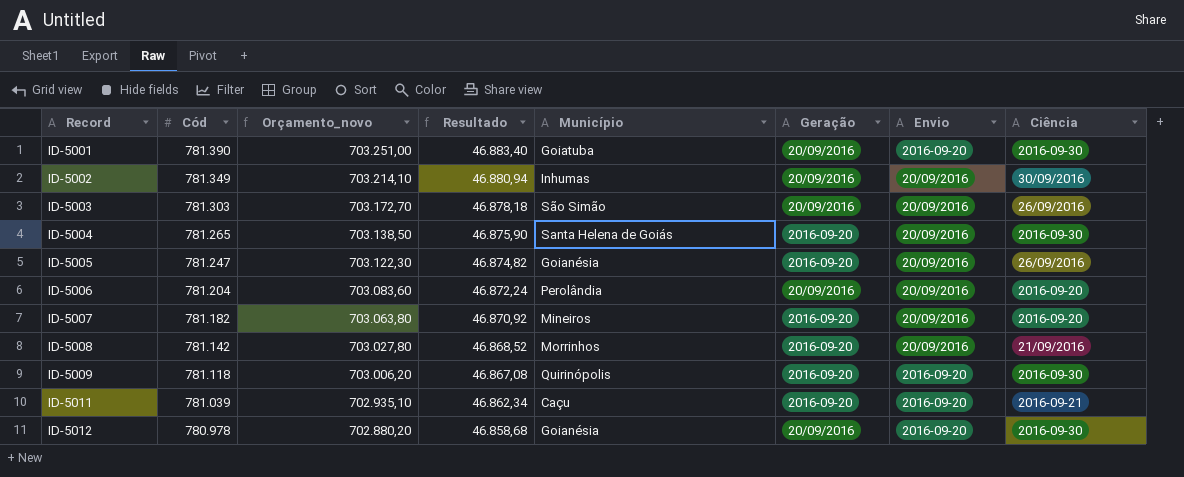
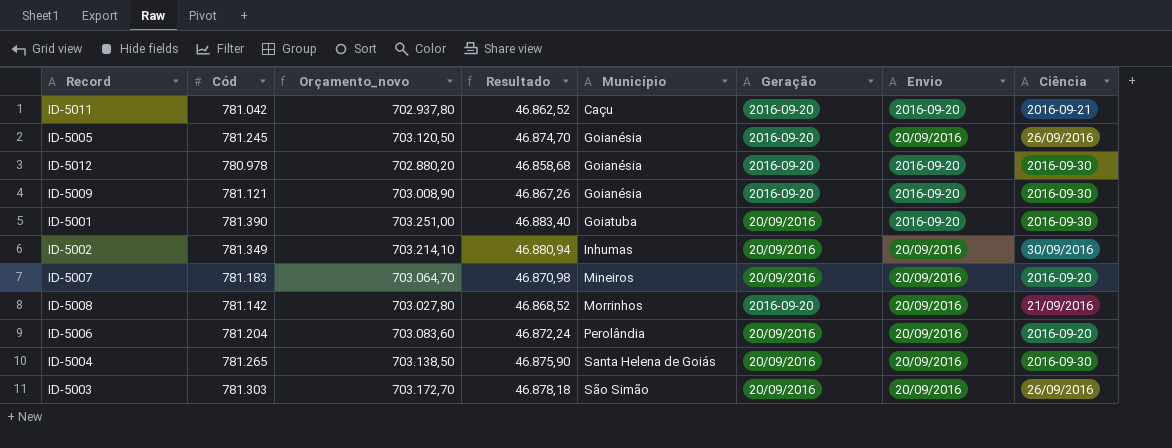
row order: Record ascending -> Município ascending
ID-5011 | Cód: 781.039 -> 781.042
ID-5011 | Orçamento_novo: 702.935,10 -> 702.937,80
ID-5011 | Resultado: 46.862,34 -> 46.862,52
ID-5005 | Cód: 781.247 -> 781.245
ID-5005 | Orçamento_novo: 703.122,30 -> 703.120,50
ID-5005 | Resultado: 46.874,82 -> 46.874,70
ID-5012 | Geração: 20/09/2016 -> 2016-09-20
ID-5009 | Cód: 781.118 -> 781.121
ID-5009 | Orçamento_novo: 703.006,20 -> 703.008,90
ID-5009 | Resultado: 46.867,08 -> 46.867,26
ID-5009 | Município: Quirinópolis -> Goianésia
ID-5007 | Cód: 781.182 -> 781.183
ID-5007 | Orçamento_novo: 703.063,80 -> 703.064,70
ID-5007 | Resultado: 46.870,92 -> 46.870,98
ID-5007 | Geração: 2016-09-20 -> 20/09/2016
ID-5004 | Geração: 2016-09-20 -> 20/09/2016

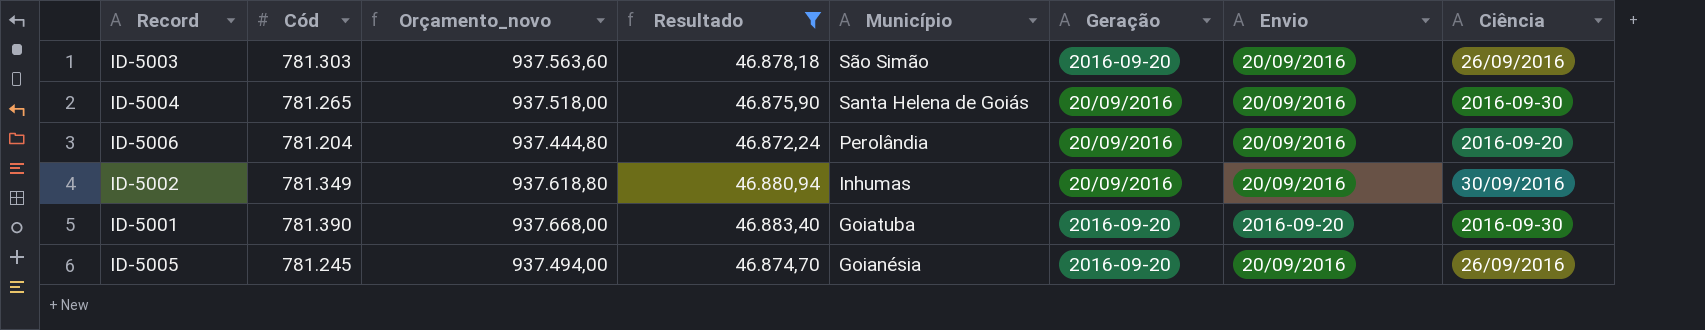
filter: none -> Resultado >= 46.872,24
row order: Município ascending -> Município descending
column Orçamento_novo | formula: [Cód] * 0,9 -> [Cód] * 1,2
ID-5003 | Geração: 20/09/2016 -> 2016-09-20
ID-5001 | Geração: 20/09/2016 -> 2016-09-20

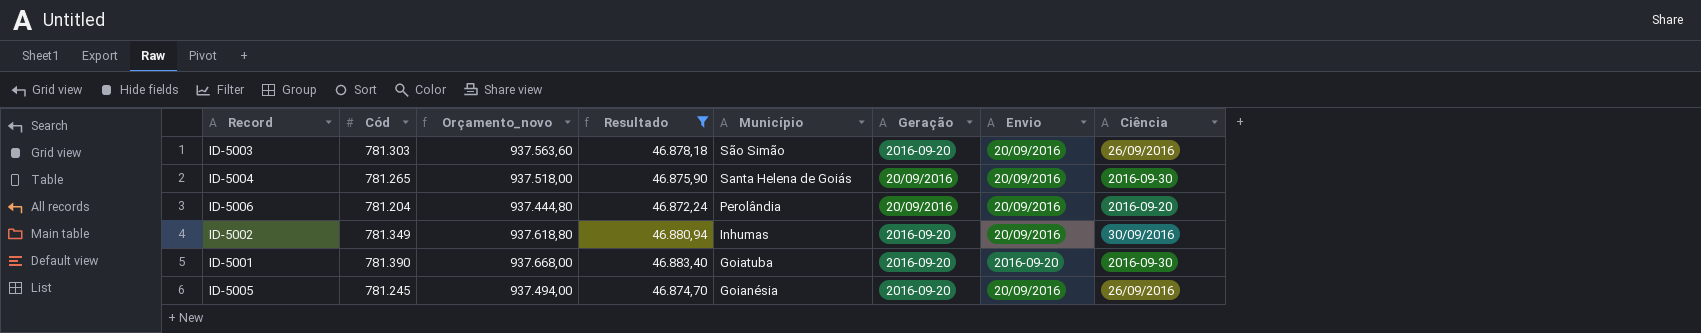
ID-5002 | Geração: 20/09/2016 -> 2016-09-20

